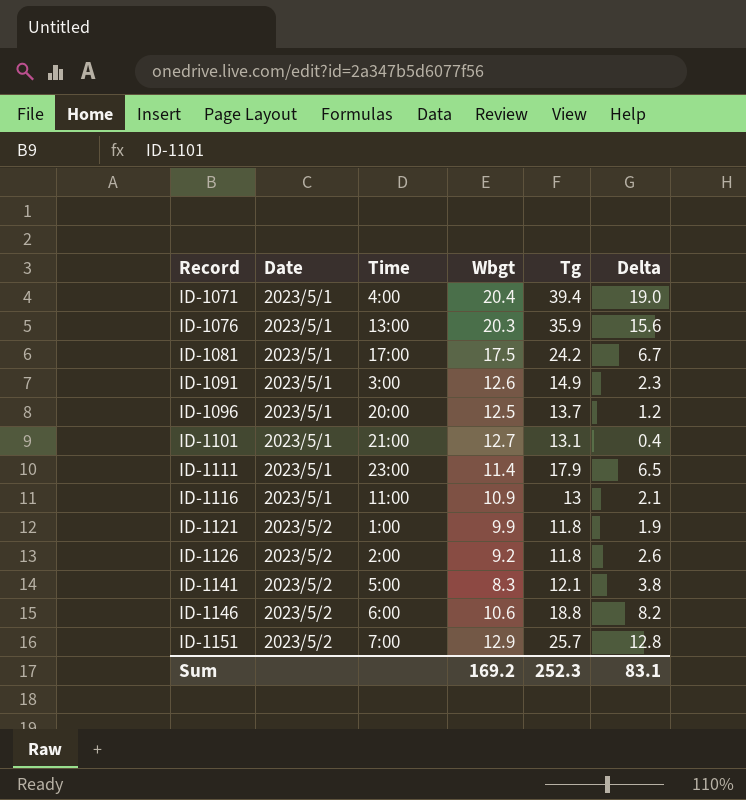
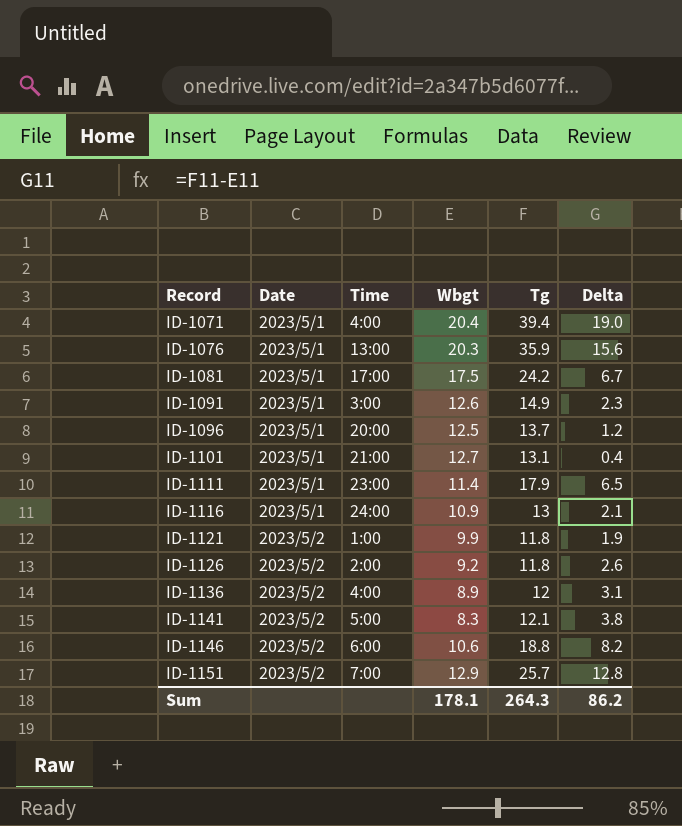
ID-1116 | Time: 11:00 -> 24:00
row ID-1136: none -> 2023/5/2 | 4:00 | 8.9 | 12 | 3.1
Sum | Wbgt: 169.2 -> 178.1
Sum | Tg: 252.3 -> 264.3
Sum | Delta: 83.1 -> 86.2

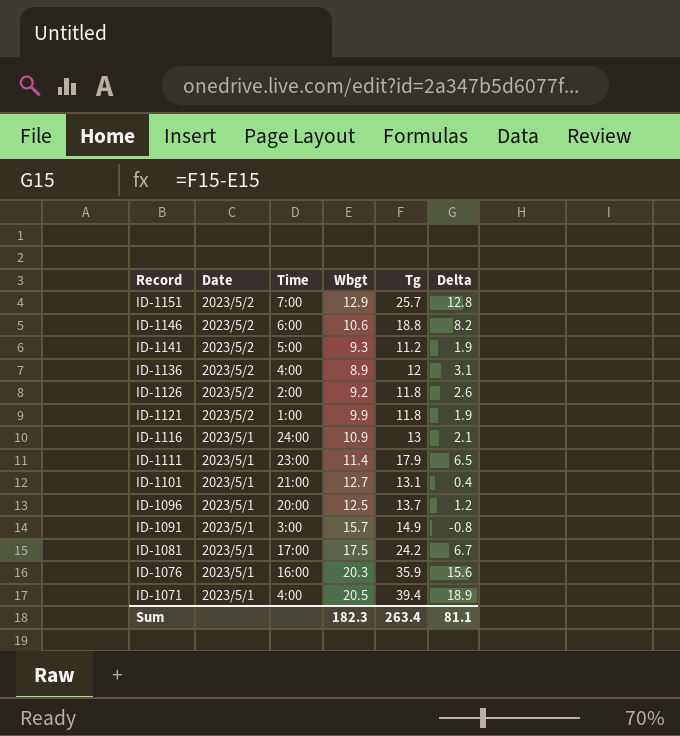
row order: Record ascending -> Record descending
ID-1141 | Wbgt: 8.3 -> 9.3
ID-1141 | Tg: 12.1 -> 11.2
ID-1141 | Delta: 3.8 -> 1.9
ID-1091 | Wbgt: 12.6 -> 15.7
ID-1091 | Delta: 2.3 -> -0.8
ID-1076 | Time: 13:00 -> 16:00
ID-1071 | Wbgt: 20.4 -> 20.5
ID-1071 | Delta: 19.0 -> 18.9
Sum | Wbgt: 178.1 -> 182.3
Sum | Tg: 264.3 -> 263.4
Sum | Delta: 86.2 -> 81.1

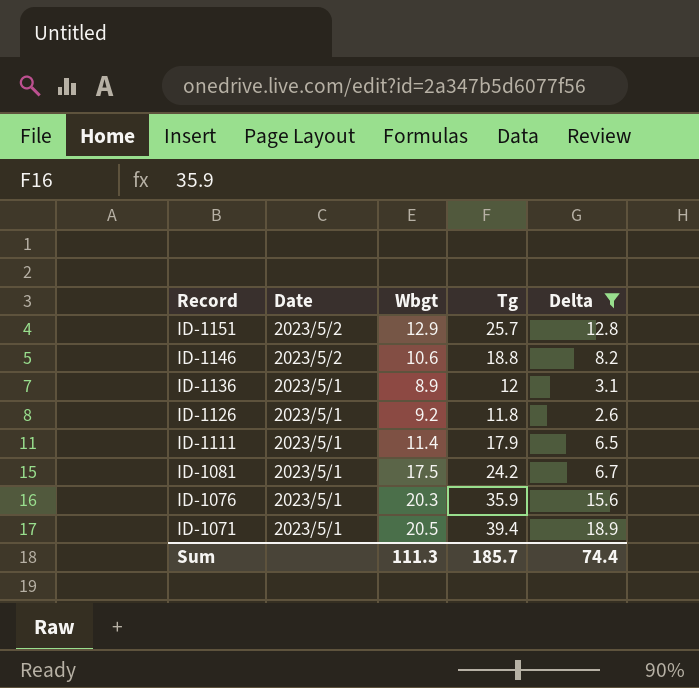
filter: none -> Delta >= 2.6
column Time | position: 3 -> none
ID-1136 | Date: 2023/5/2 -> 2023/5/1
ID-1126 | Date: 2023/5/2 -> 2023/5/1
Sum | Wbgt: 182.3 -> 111.3
Sum | Tg: 263.4 -> 185.7
Sum | Delta: 81.1 -> 74.4

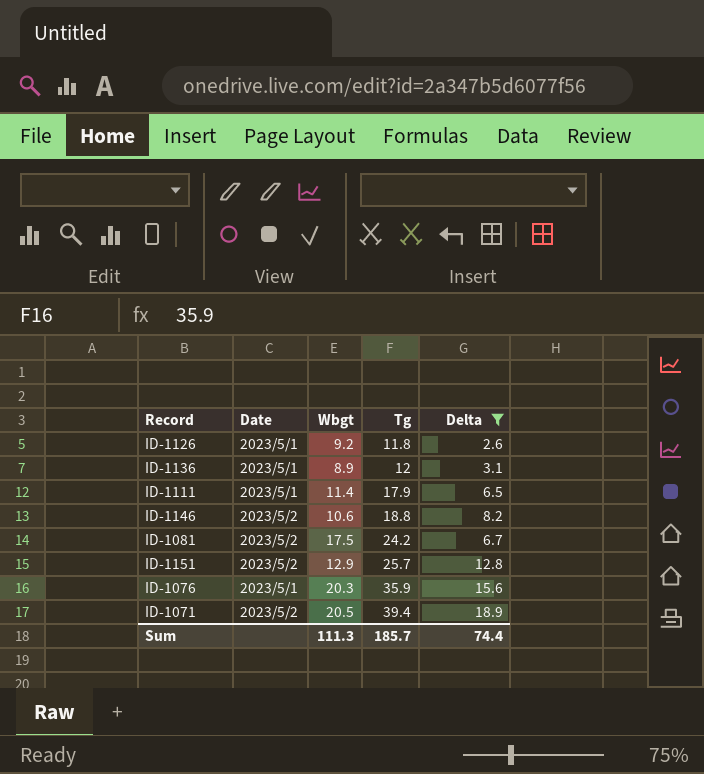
row order: Record descending -> Tg ascending
ID-1081 | Date: 2023/5/1 -> 2023/5/2
ID-1071 | Date: 2023/5/1 -> 2023/5/2

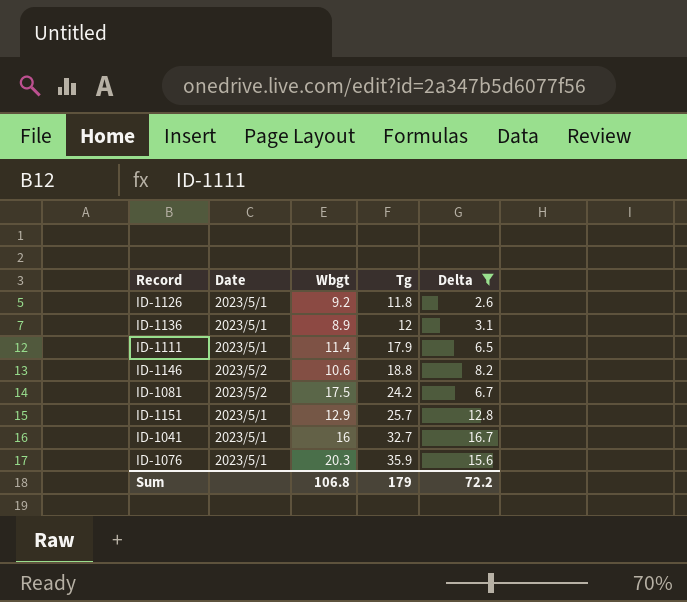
row ID-1071: 2023/5/2 | 20.5 | 39.4 | 18.9 -> none
ID-1151 | Date: 2023/5/2 -> 2023/5/1
row ID-1041: none -> 2023/5/1 | 16 | 32.7 | 16.7
Sum | Wbgt: 111.3 -> 106.8
Sum | Tg: 185.7 -> 179
Sum | Delta: 74.4 -> 72.2

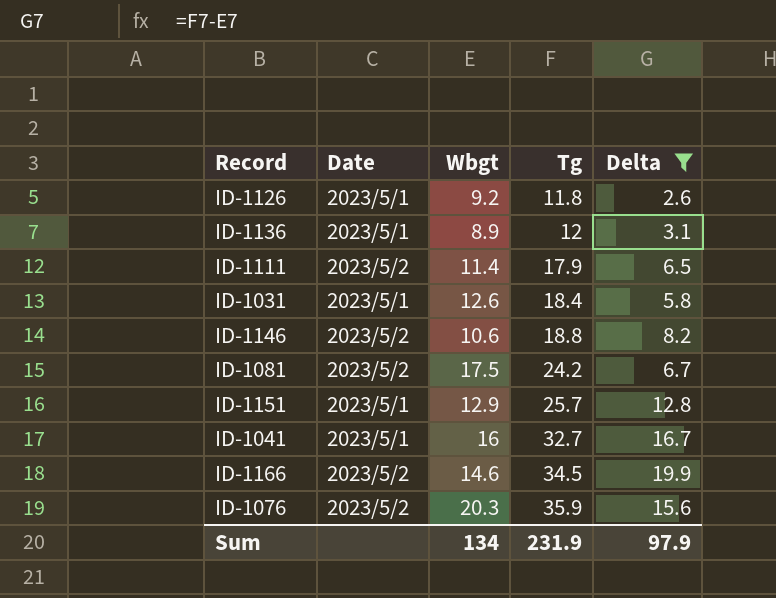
ID-1111 | Date: 2023/5/1 -> 2023/5/2
row ID-1031: none -> 2023/5/1 | 12.6 | 18.4 | 5.8
row ID-1166: none -> 2023/5/2 | 14.6 | 34.5 | 19.9
ID-1076 | Date: 2023/5/1 -> 2023/5/2
Sum | Wbgt: 106.8 -> 134
Sum | Tg: 179 -> 231.9
Sum | Delta: 72.2 -> 97.9

